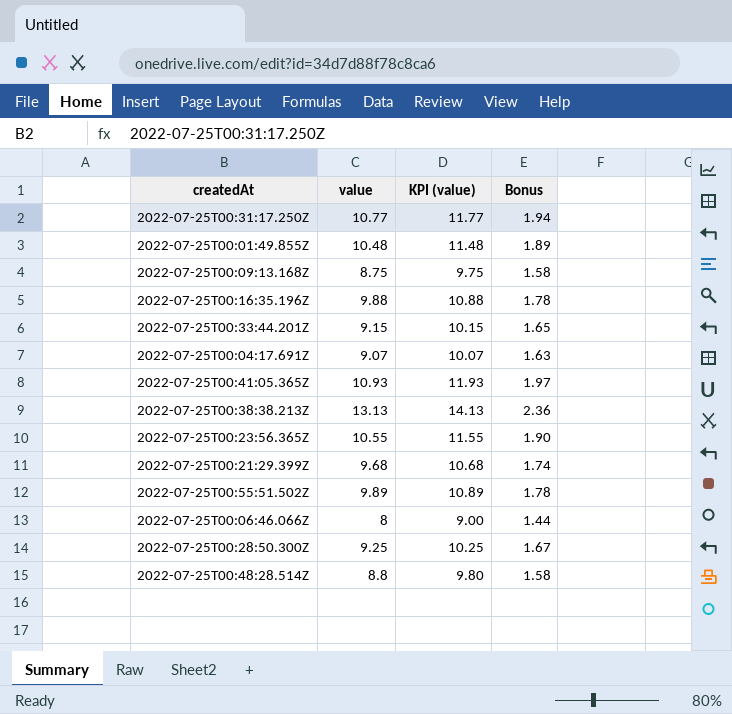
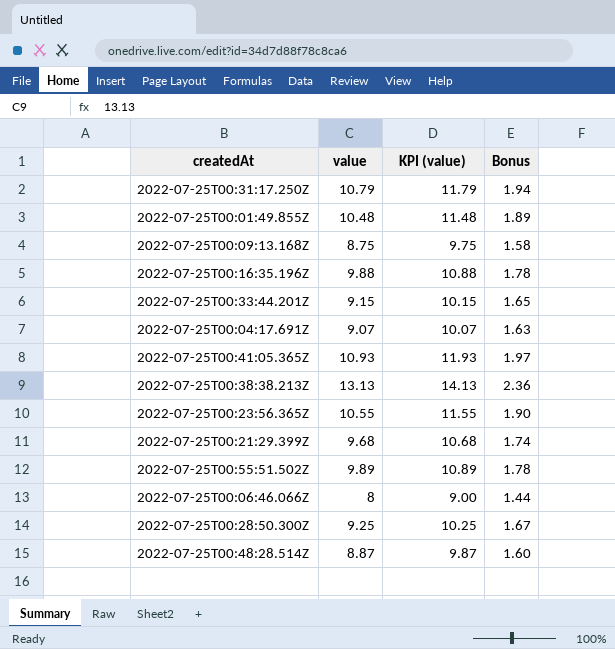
2022-07-25T00:31:17.250Z | value: 10.77 -> 10.79
2022-07-25T00:31:17.250Z | KPI (value): 11.77 -> 11.79
2022-07-25T00:48:28.514Z | value: 8.8 -> 8.87
2022-07-25T00:48:28.514Z | KPI (value): 9.80 -> 9.87
2022-07-25T00:48:28.514Z | Bonus: 1.58 -> 1.60

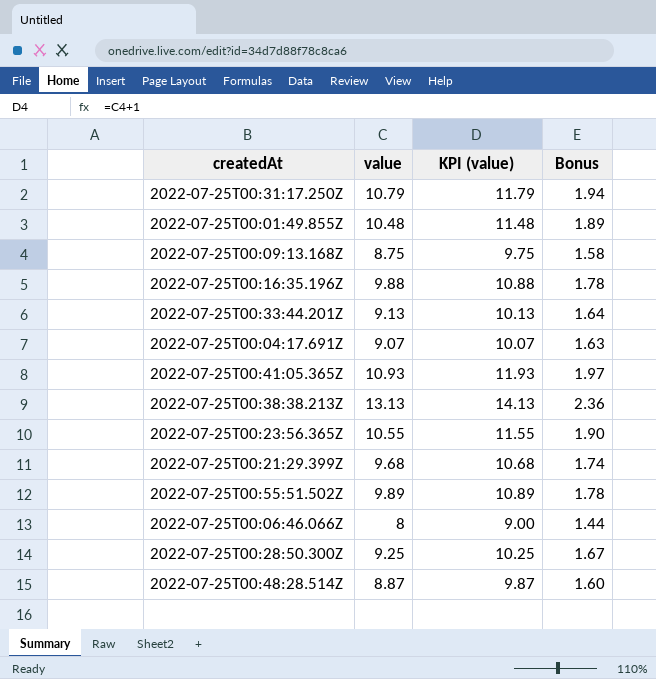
2022-07-25T00:33:44.201Z | value: 9.15 -> 9.13
2022-07-25T00:33:44.201Z | KPI (value): 10.15 -> 10.13
2022-07-25T00:33:44.201Z | Bonus: 1.65 -> 1.64

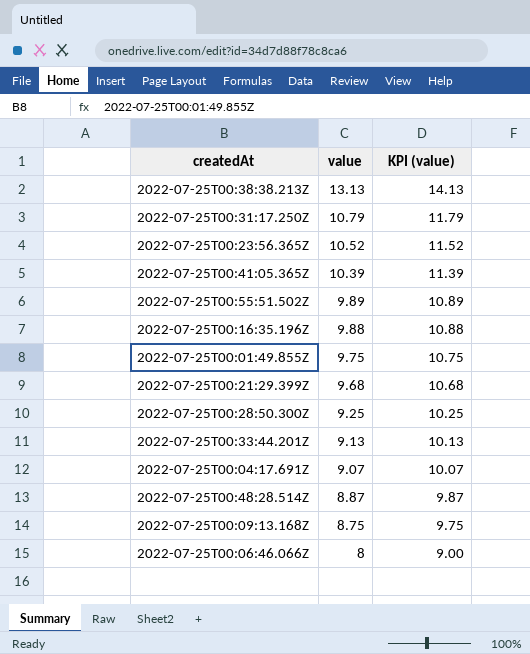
row order: none -> value descending
column Bonus | formula: [value] * 0.18 -> none
2022-07-25T00:23:56.365Z | value: 10.55 -> 10.52
2022-07-25T00:23:56.365Z | KPI (value): 11.55 -> 11.52
2022-07-25T00:41:05.365Z | value: 10.93 -> 10.39
2022-07-25T00:41:05.365Z | KPI (value): 11.93 -> 11.39
2022-07-25T00:01:49.855Z | value: 10.48 -> 9.75
2022-07-25T00:01:49.855Z | KPI (value): 11.48 -> 10.75

